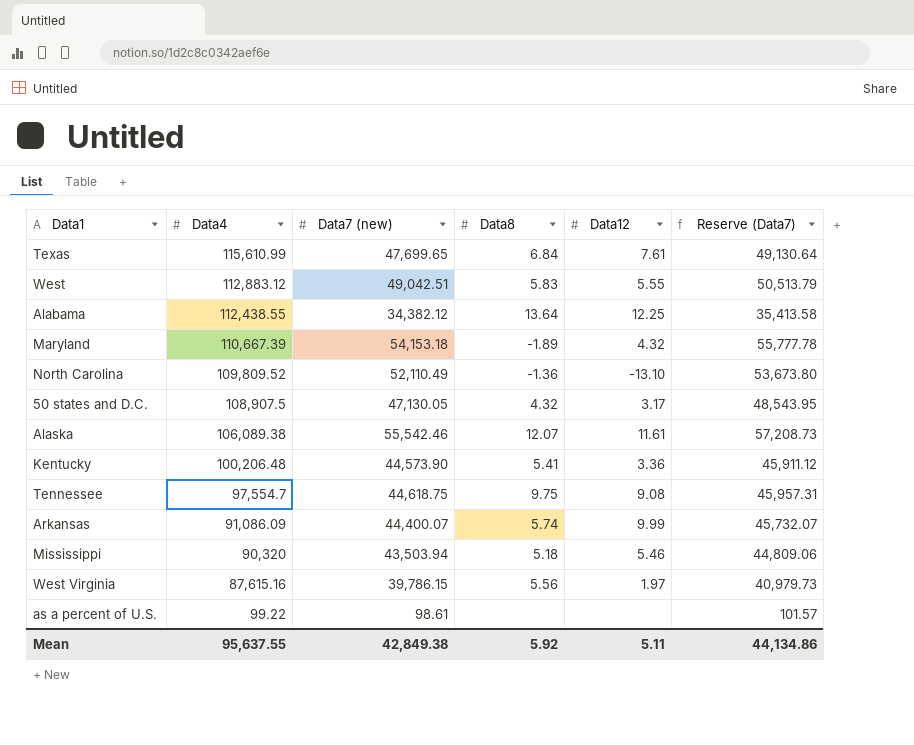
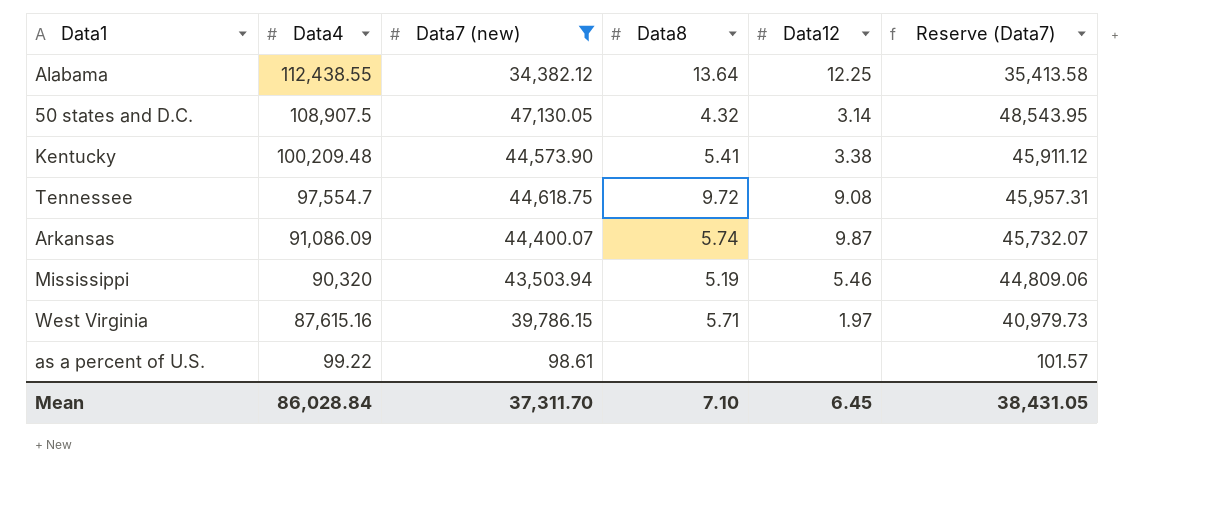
filter: none -> Data7 (new) <= 47,130.05
50 states and D.C. | Data12: 3.17 -> 3.14
Kentucky | Data4: 100,206.48 -> 100,209.48
Kentucky | Data12: 3.36 -> 3.38
Tennessee | Data8: 9.75 -> 9.72
Arkansas | Data12: 9.99 -> 9.87
Mississippi | Data8: 5.18 -> 5.19
West Virginia | Data8: 5.56 -> 5.71
Mean | Data4: 95,637.55 -> 86,028.84
Mean | Data7 (new): 42,849.38 -> 37,311.70
Mean | Data8: 5.92 -> 7.10
Mean | Data12: 5.11 -> 6.45
Mean | Reserve (Data7): 44,134.86 -> 38,431.05

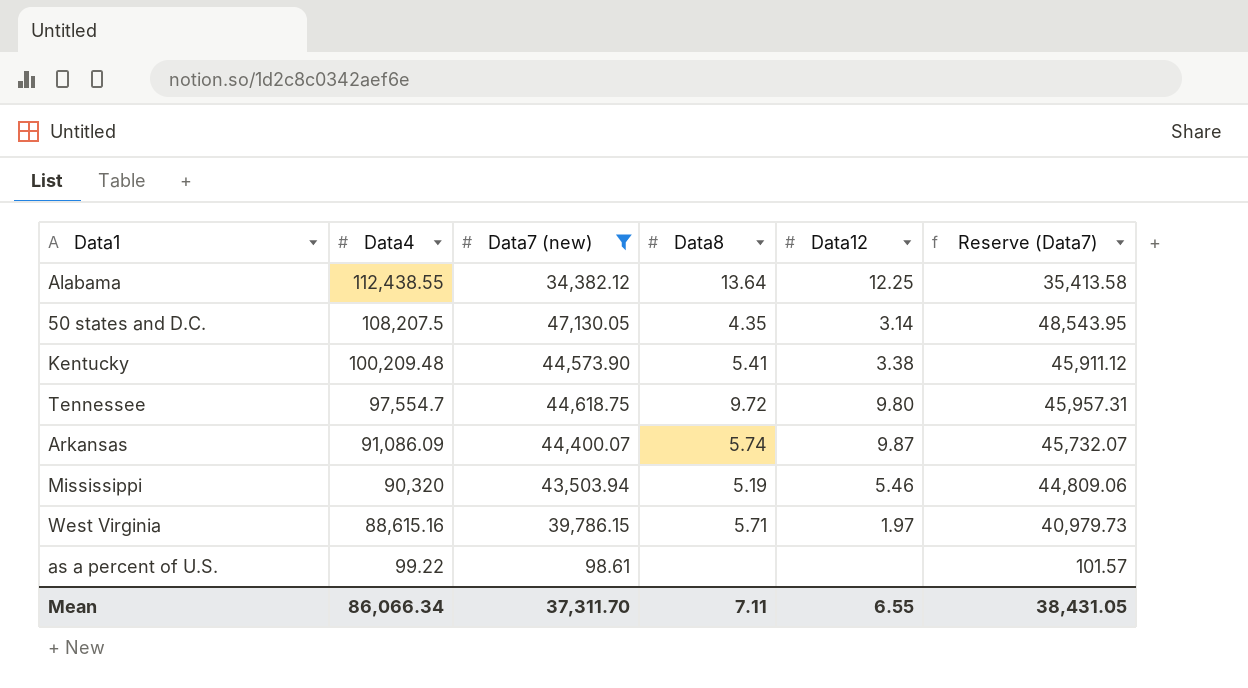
50 states and D.C. | Data4: 108,907.5 -> 108,207.5
50 states and D.C. | Data8: 4.32 -> 4.35
Tennessee | Data12: 9.08 -> 9.80
West Virginia | Data4: 87,615.16 -> 88,615.16
Mean | Data4: 86,028.84 -> 86,066.34
Mean | Data8: 7.10 -> 7.11
Mean | Data12: 6.45 -> 6.55

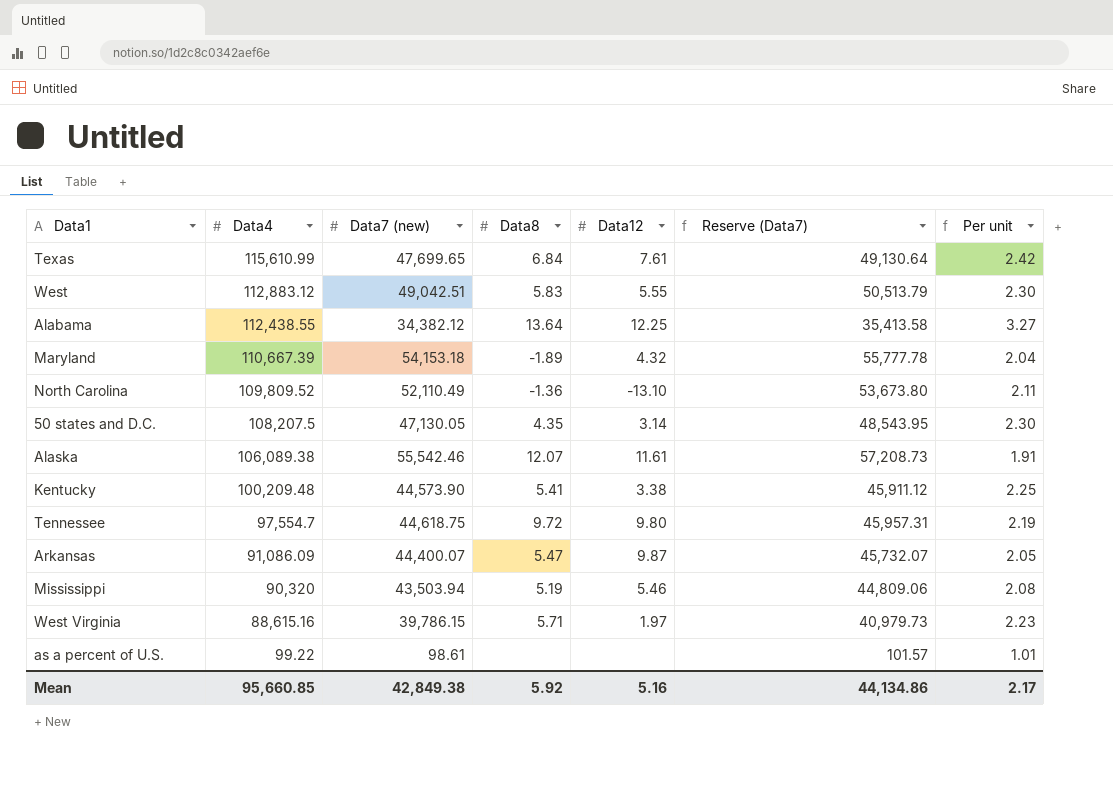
filter: Data7 (new) <= 47,130.05 -> none
column Per unit | formula: none -> [Data4] / [Data7 (new)]
Arkansas | Data8: 5.74 -> 5.47
Mean | Data4: 86,066.34 -> 95,660.85
Mean | Data7 (new): 37,311.70 -> 42,849.38
Mean | Data8: 7.11 -> 5.92
Mean | Data12: 6.55 -> 5.16
Mean | Reserve (Data7): 38,431.05 -> 44,134.86

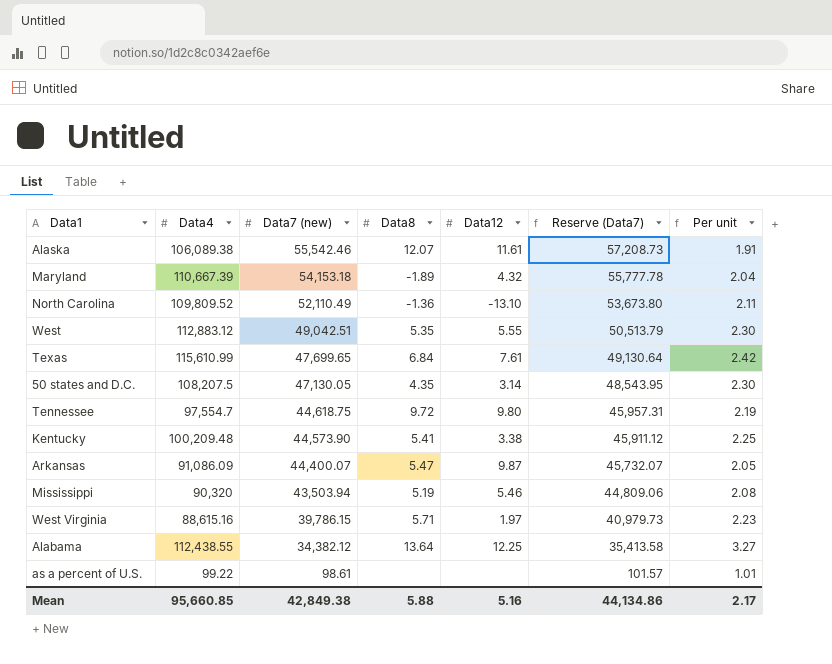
row order: Data4 descending -> Data7 (new) descending
West | Data8: 5.83 -> 5.35
Mean | Data8: 5.92 -> 5.88

